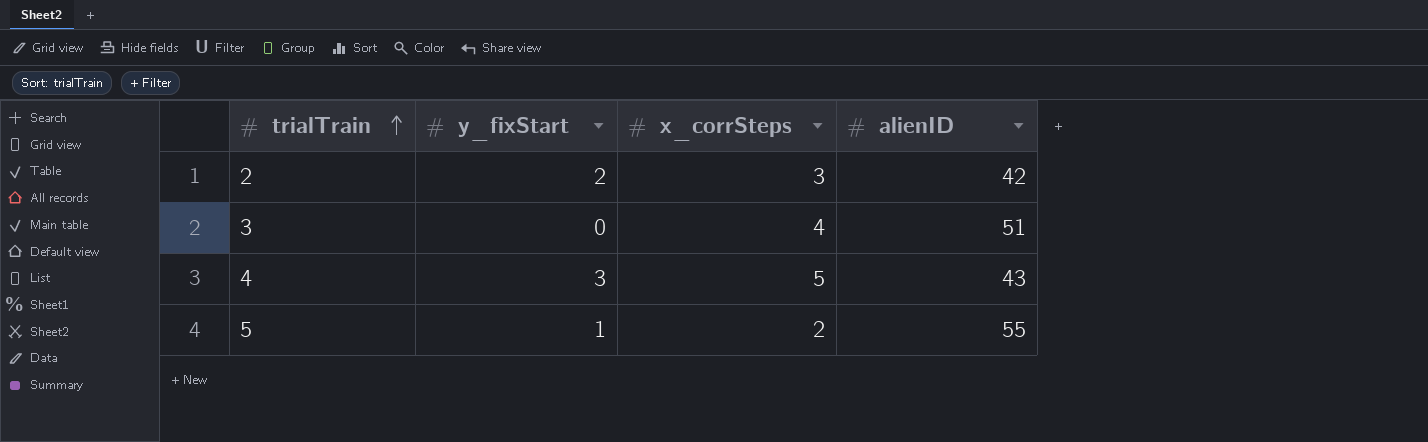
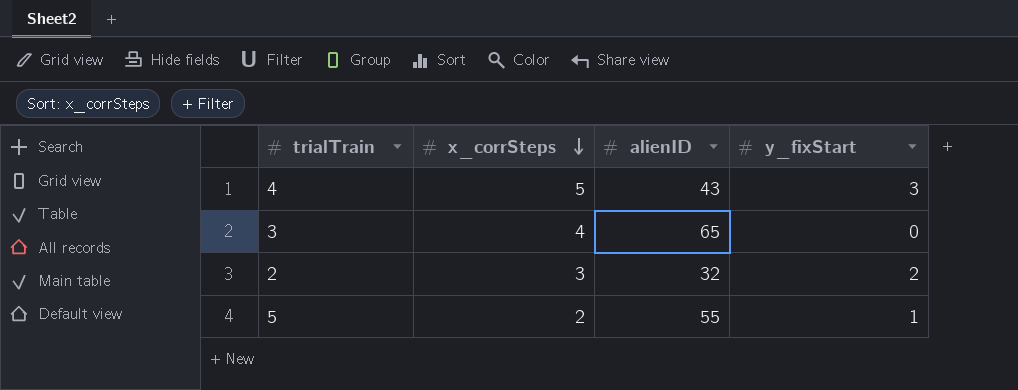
row order: trialTrain ascending -> x_corrSteps descending
column y_fixStart | position: 2 -> 4
3 | alienID: 51 -> 65
2 | alienID: 42 -> 32

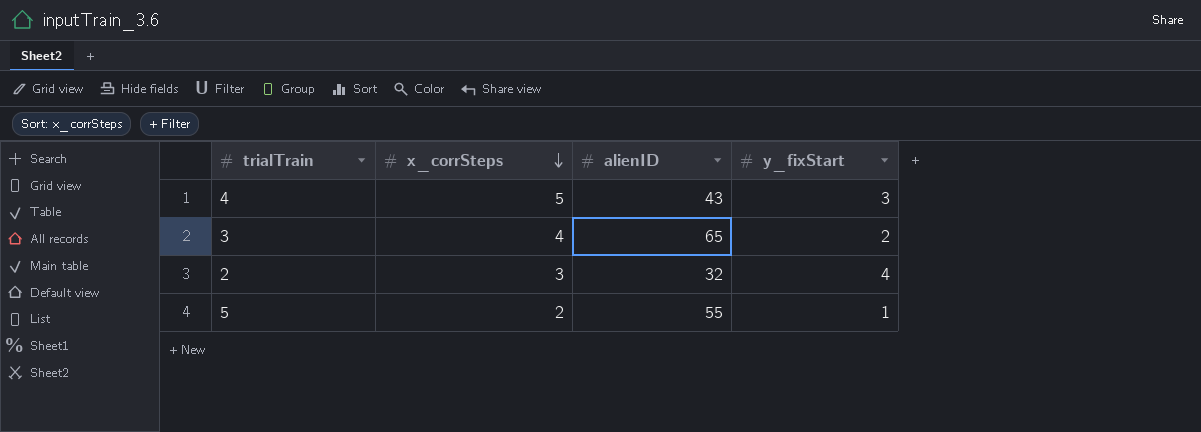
3 | y_fixStart: 0 -> 2
2 | y_fixStart: 2 -> 4

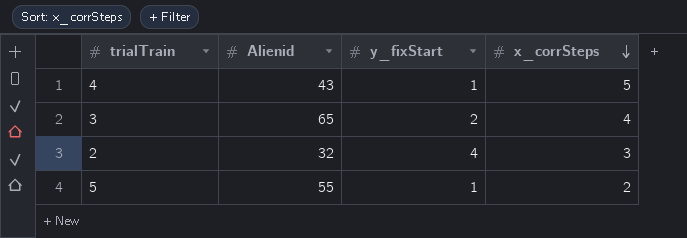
column name: alienID -> Alienid
column x_corrSteps | position: 2 -> 4
4 | y_fixStart: 3 -> 1

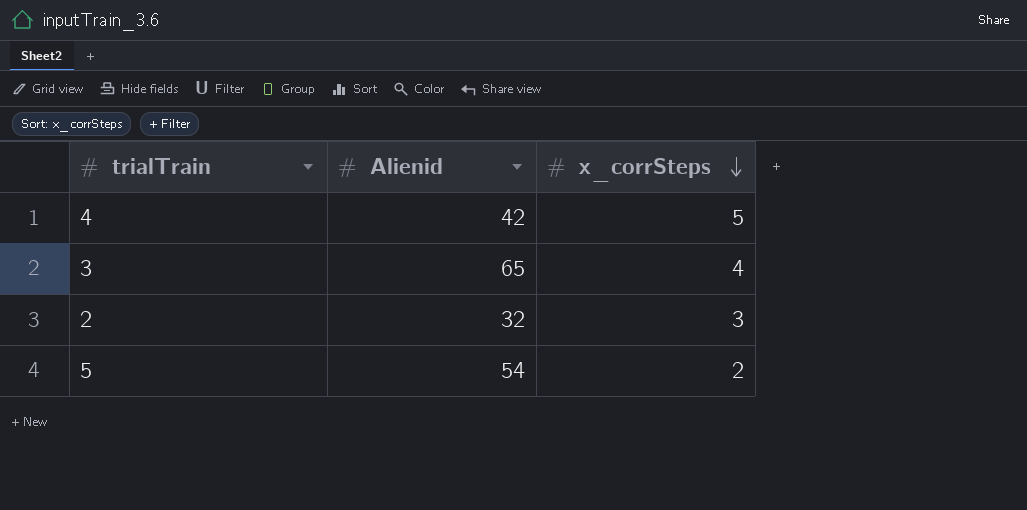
column y_fixStart | position: 3 -> none
4 | Alienid: 43 -> 42
5 | Alienid: 55 -> 54

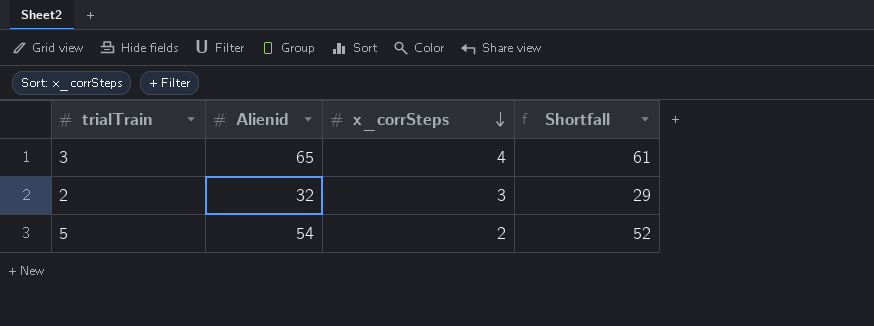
column Shortfall | formula: none -> [Alienid] - [x_corrSteps]
row 4: 42 | 5 -> none

